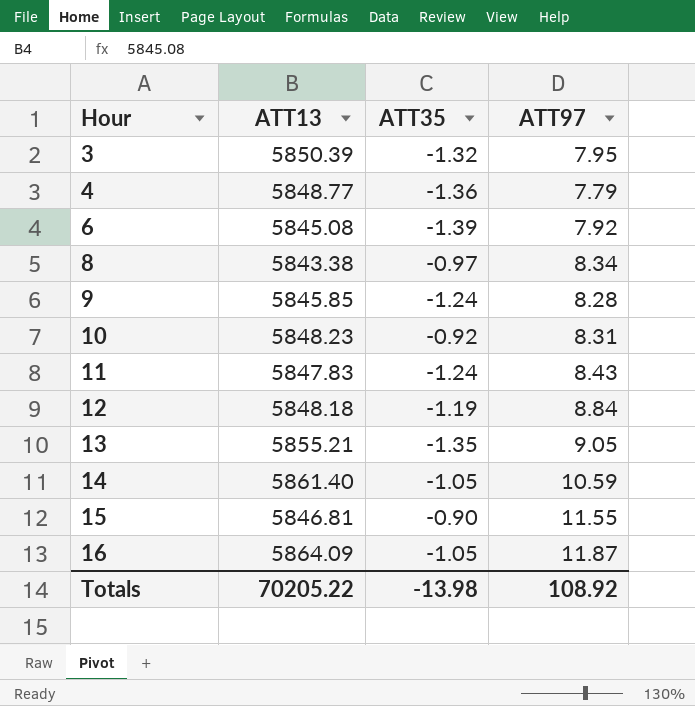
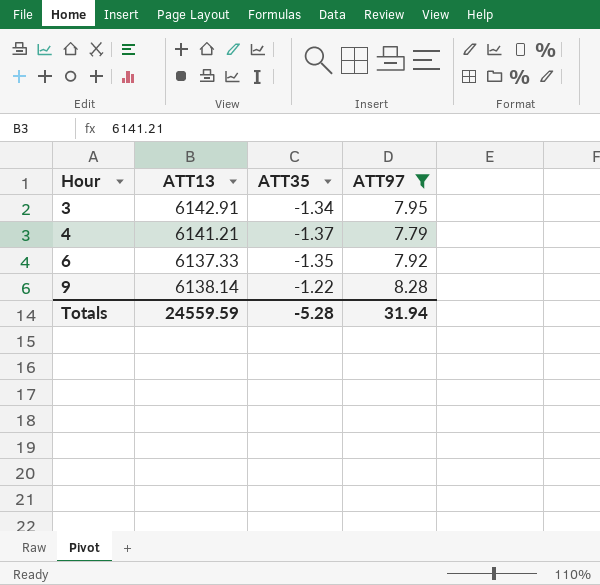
filter: none -> ATT97 <= 8.28
3 | ATT13: 5850.39 -> 6142.91
3 | ATT35: -1.32 -> -1.34
4 | ATT13: 5848.77 -> 6141.21
4 | ATT35: -1.36 -> -1.37
6 | ATT13: 5845.08 -> 6137.33
6 | ATT35: -1.39 -> -1.35
9 | ATT13: 5845.85 -> 6138.14
9 | ATT35: -1.24 -> -1.22
Totals | ATT13: 70205.22 -> 24559.59
Totals | ATT35: -13.98 -> -5.28
Totals | ATT97: 108.92 -> 31.94

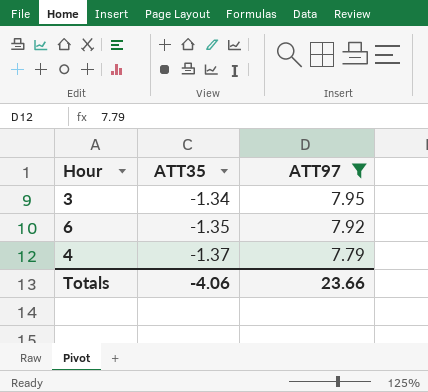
row order: Hour ascending -> ATT35 descending
column ATT13 | position: 2 -> none
row 9: 6138.14 | -1.22 | 8.28 -> none
Totals | ATT35: -5.28 -> -4.06
Totals | ATT97: 31.94 -> 23.66

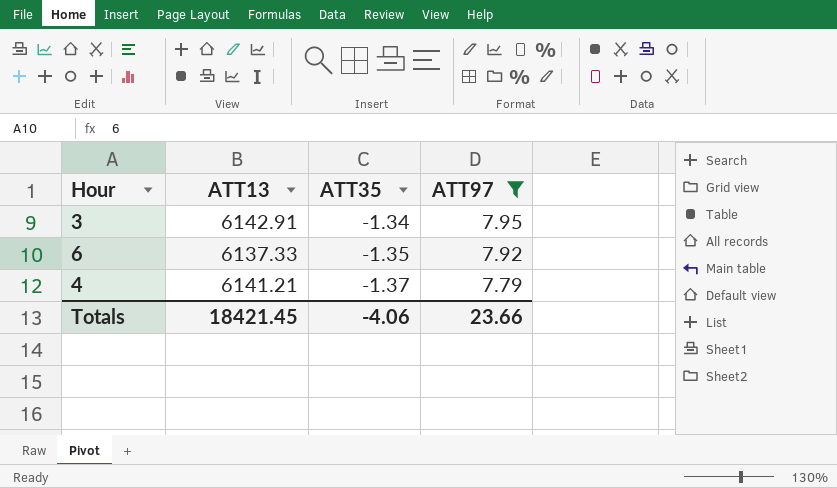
column ATT13 | position: none -> 2

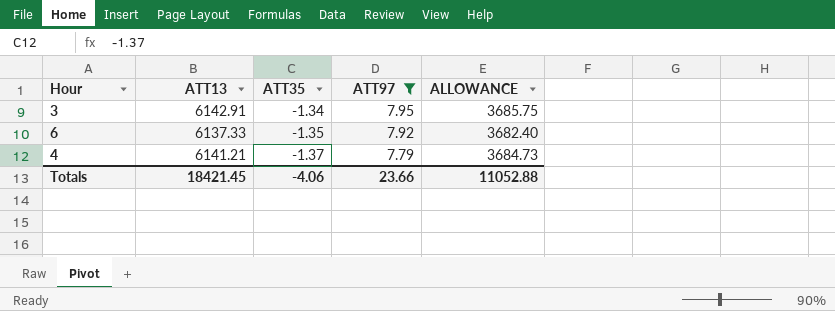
column ALLOWANCE | formula: none -> [ATT13] * 0.6

